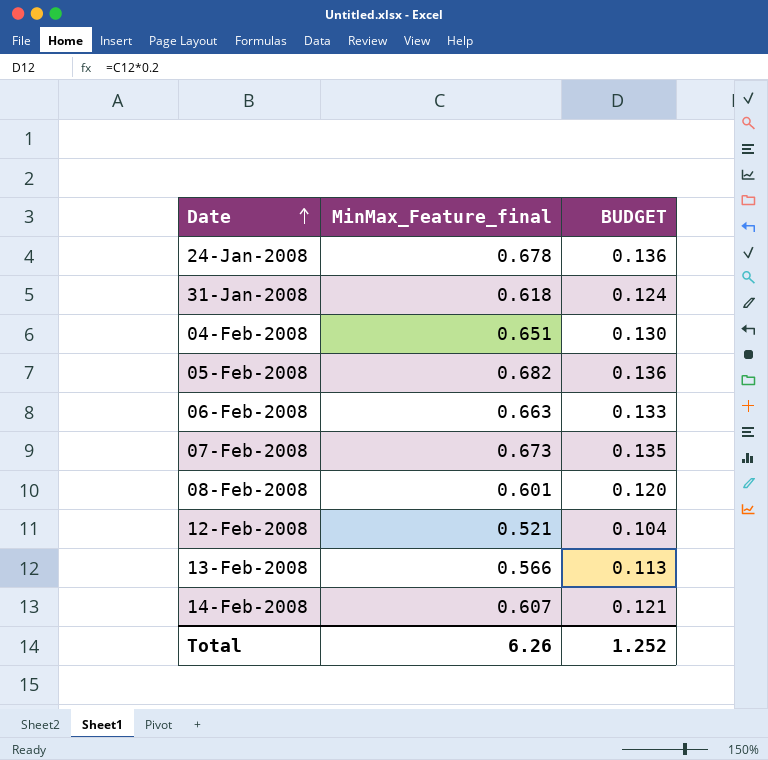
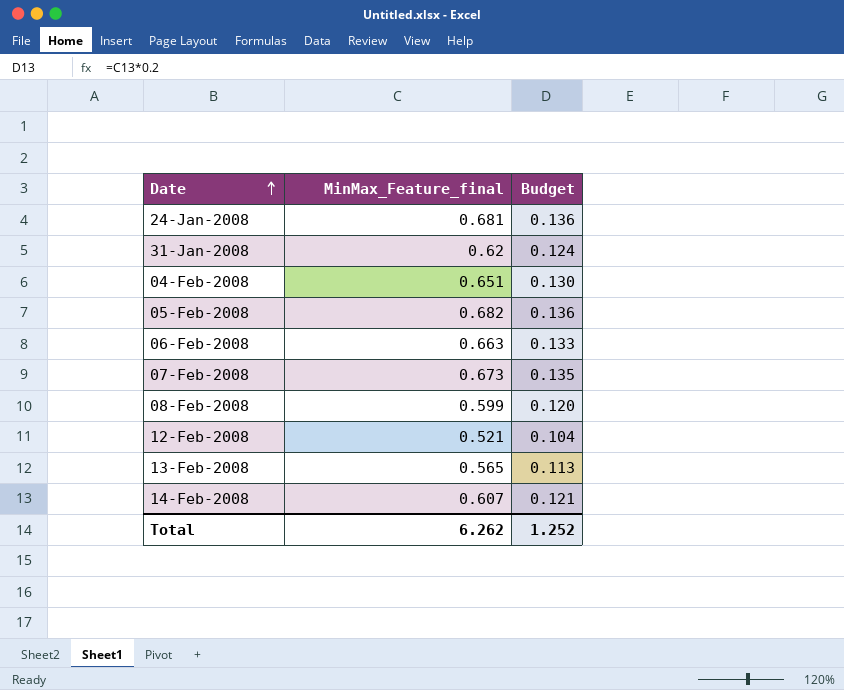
column name: BUDGET -> Budget
24-Jan-2008 | MinMax_Feature_final: 0.678 -> 0.681
31-Jan-2008 | MinMax_Feature_final: 0.618 -> 0.62
08-Feb-2008 | MinMax_Feature_final: 0.601 -> 0.599
13-Feb-2008 | MinMax_Feature_final: 0.566 -> 0.565
Total | MinMax_Feature_final: 6.26 -> 6.262

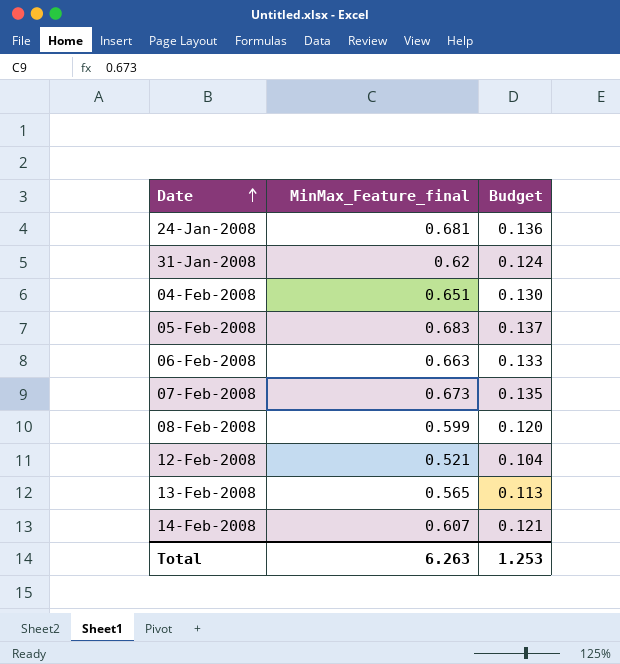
05-Feb-2008 | MinMax_Feature_final: 0.682 -> 0.683
05-Feb-2008 | Budget: 0.136 -> 0.137
Total | MinMax_Feature_final: 6.262 -> 6.263
Total | Budget: 1.252 -> 1.253

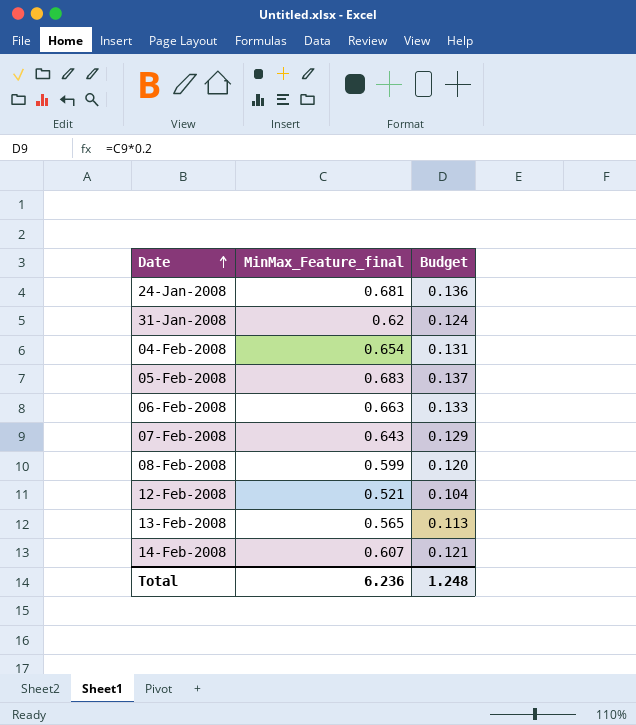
04-Feb-2008 | MinMax_Feature_final: 0.651 -> 0.654
04-Feb-2008 | Budget: 0.130 -> 0.131
07-Feb-2008 | MinMax_Feature_final: 0.673 -> 0.643
07-Feb-2008 | Budget: 0.135 -> 0.129
Total | MinMax_Feature_final: 6.263 -> 6.236
Total | Budget: 1.253 -> 1.248

